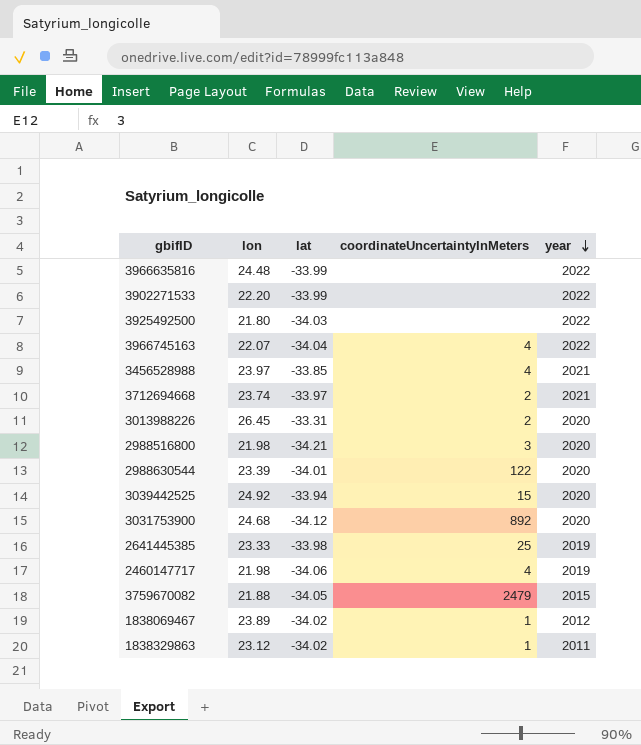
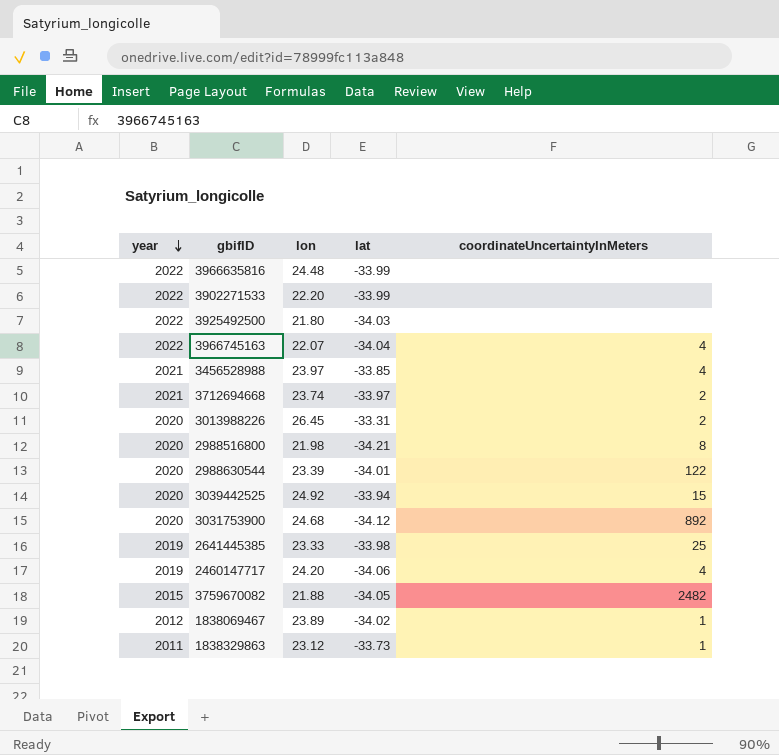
column year | position: 5 -> 1
2988516800 | coordinateUncertaintyInMeters: 3 -> 8
2460147717 | lon: 21.98 -> 24.20
3759670082 | coordinateUncertaintyInMeters: 2479 -> 2482
1838329863 | lat: -34.02 -> -33.73

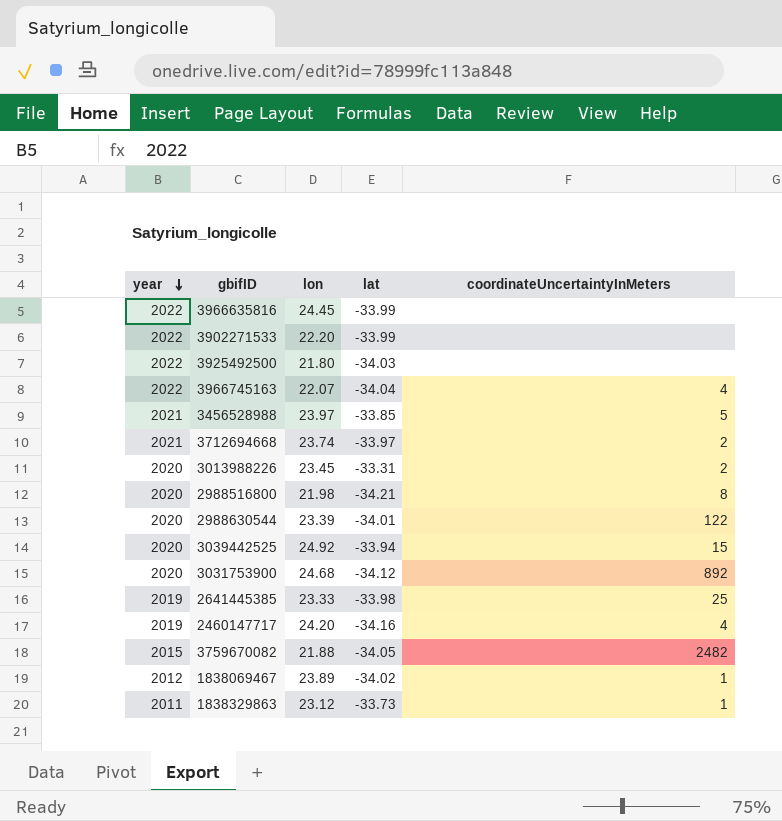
3966635816 | lon: 24.48 -> 24.45
3456528988 | coordinateUncertaintyInMeters: 4 -> 5
3013988226 | lon: 26.45 -> 23.45
2460147717 | lat: -34.06 -> -34.16

